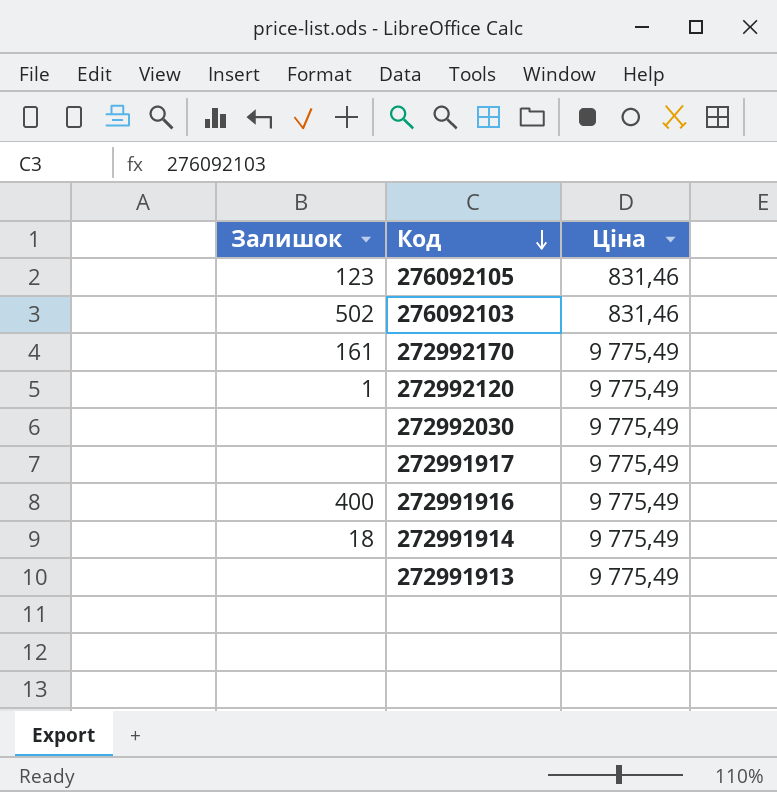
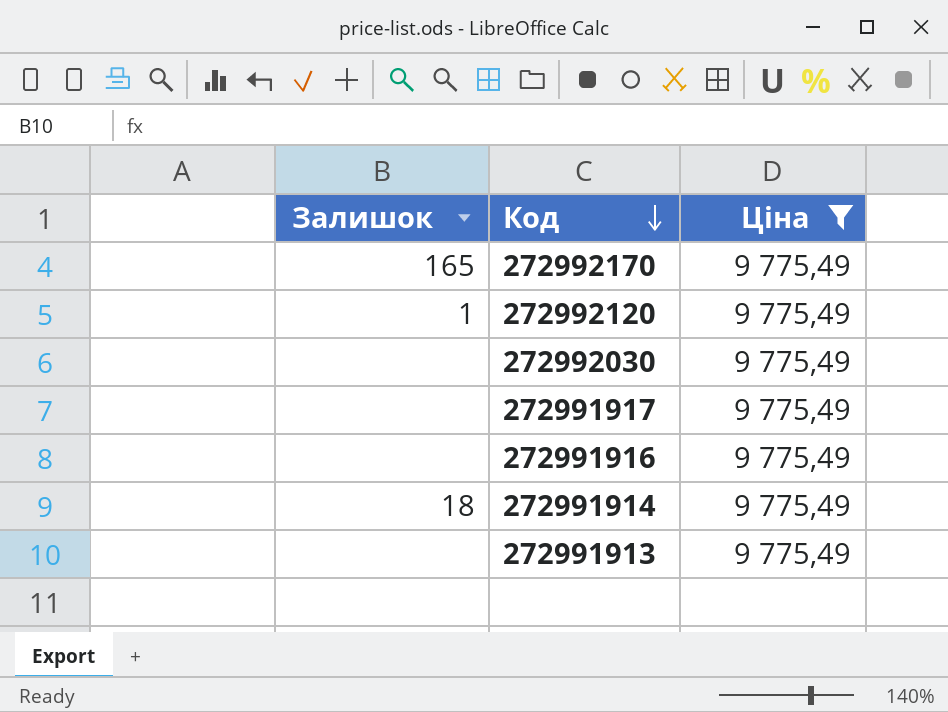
filter: none -> Ціна = 9 775,49
272992170 | Залишок: 161 -> 165
272991916 | Залишок: 400 -> none

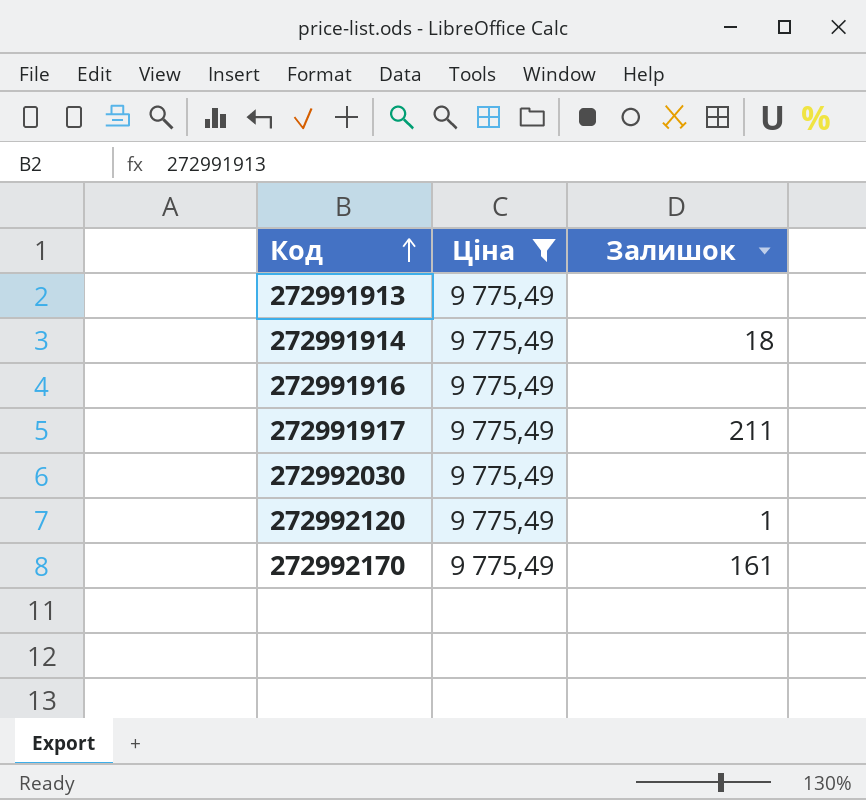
row order: Код descending -> Код ascending
column Залишок | position: 1 -> 3
272991917 | Залишок: none -> 211
272992170 | Залишок: 165 -> 161

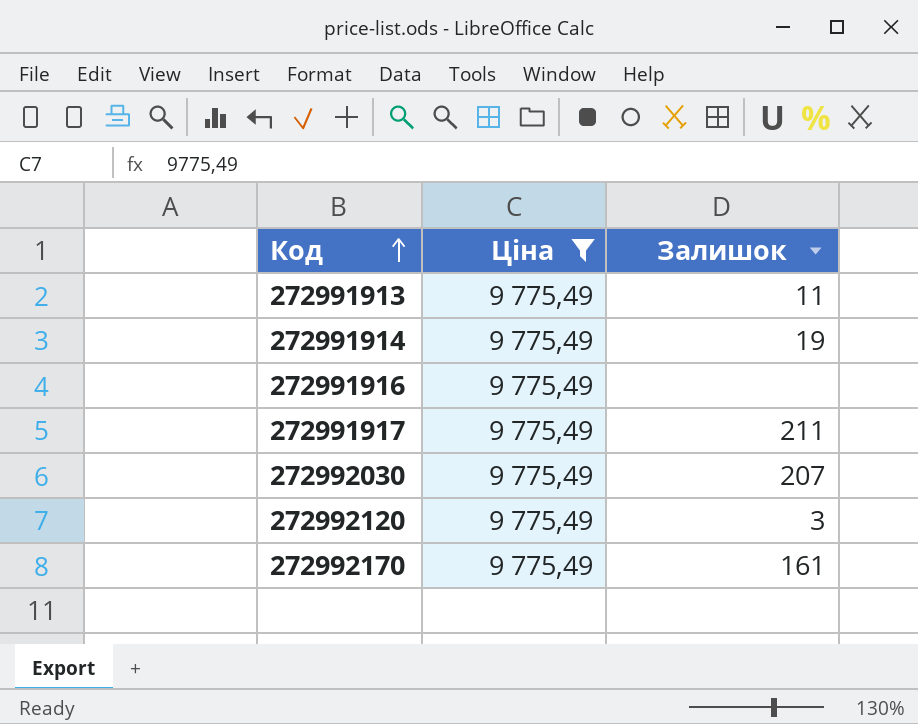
272991913 | Залишок: none -> 11
272991914 | Залишок: 18 -> 19
272992030 | Залишок: none -> 207
272992120 | Залишок: 1 -> 3

